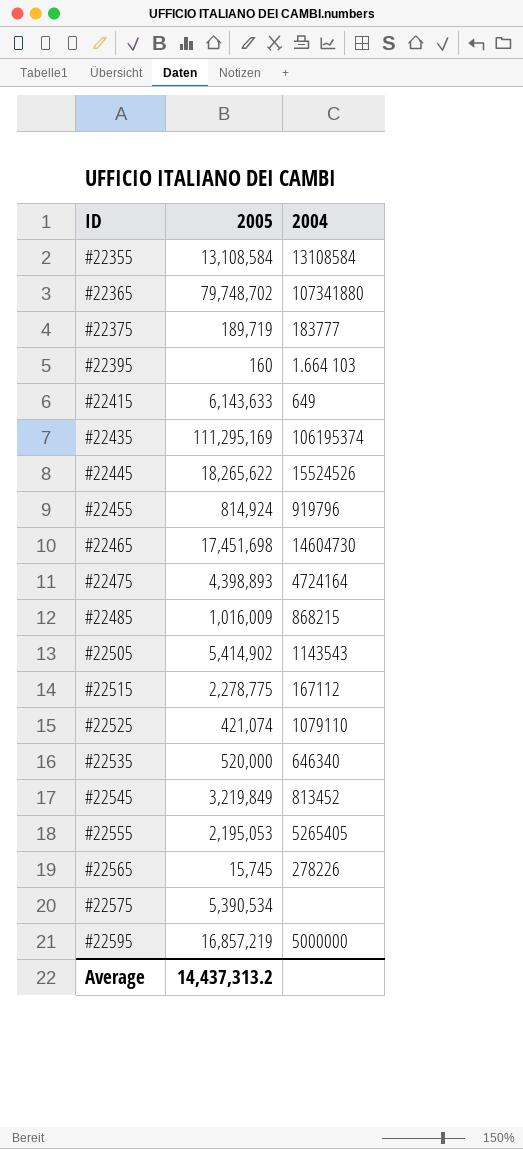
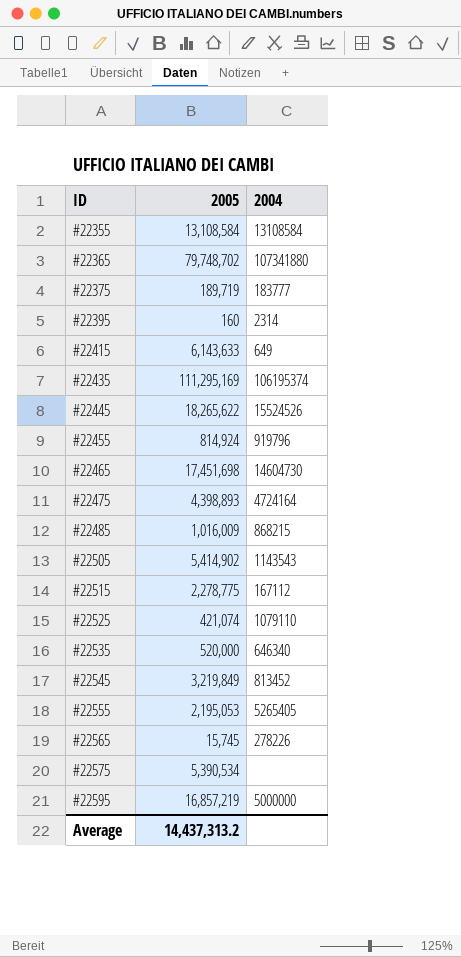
#22395 | 2004: 1.664 103 -> 2314

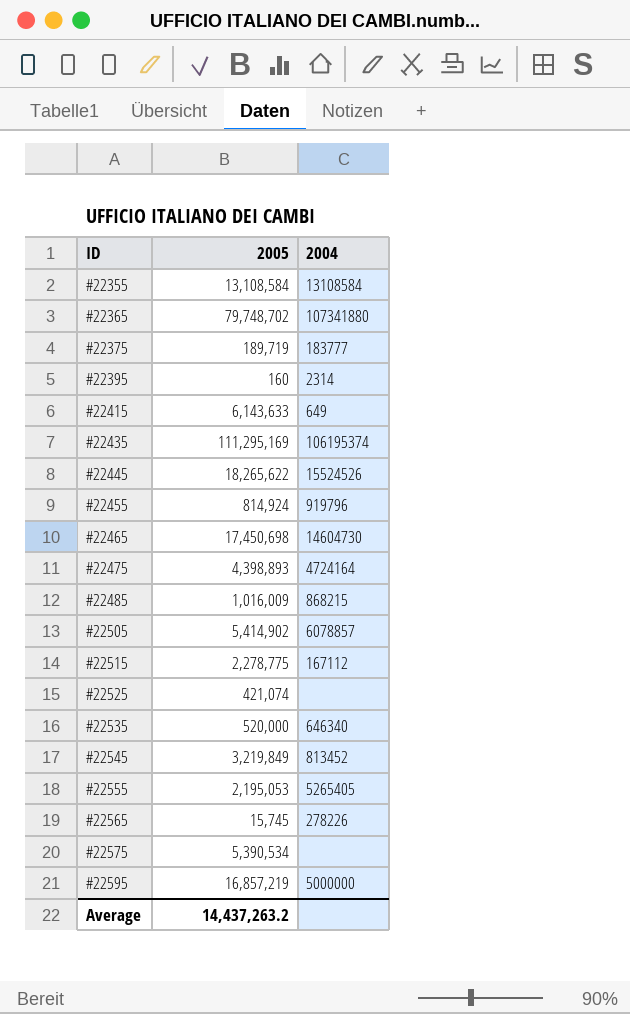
#22465 | 2005: 17,451,698 -> 17,450,698
#22505 | 2004: 1143543 -> 6078857
#22525 | 2004: 1079110 -> none
Average | 2005: 14,437,313.2 -> 14,437,263.2

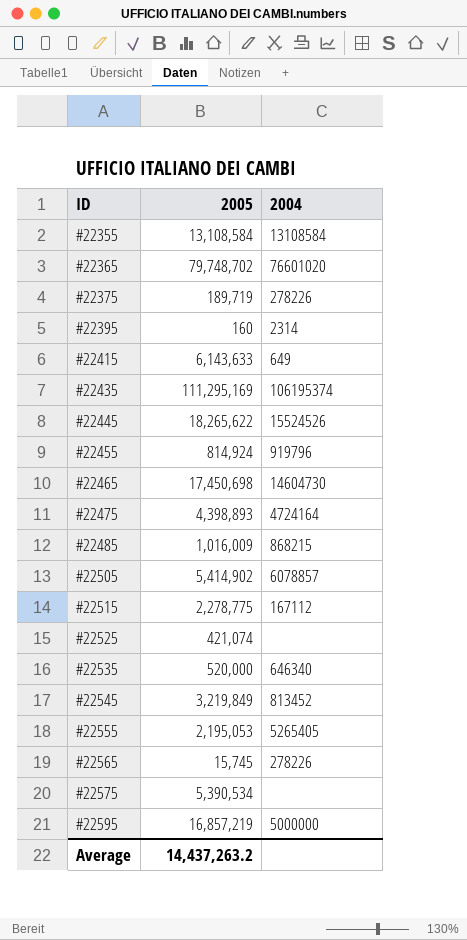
#22365 | 2004: 107341880 -> 76601020
#22375 | 2004: 183777 -> 278226

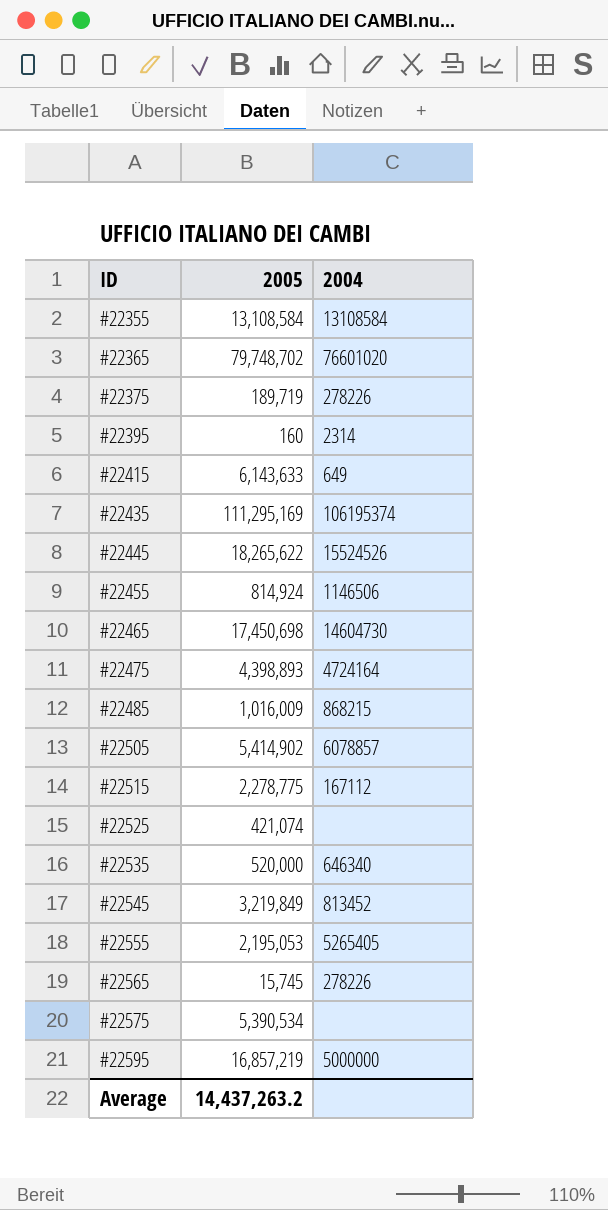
#22455 | 2004: 919796 -> 1146506

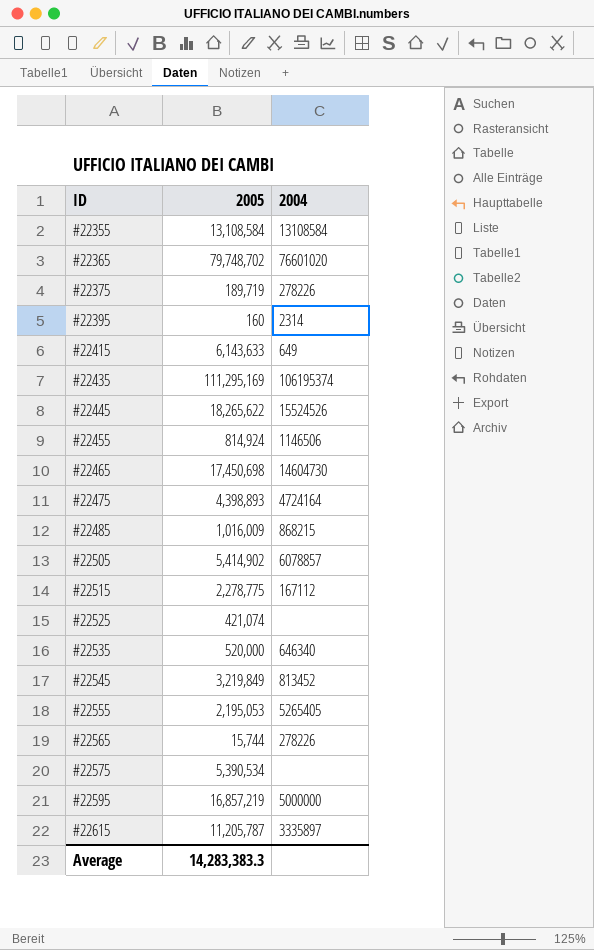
#22565 | 2005: 15,745 -> 15,744
row #22615: none -> 11,205,787 | 3335897
Average | 2005: 14,437,263.2 -> 14,283,383.3

